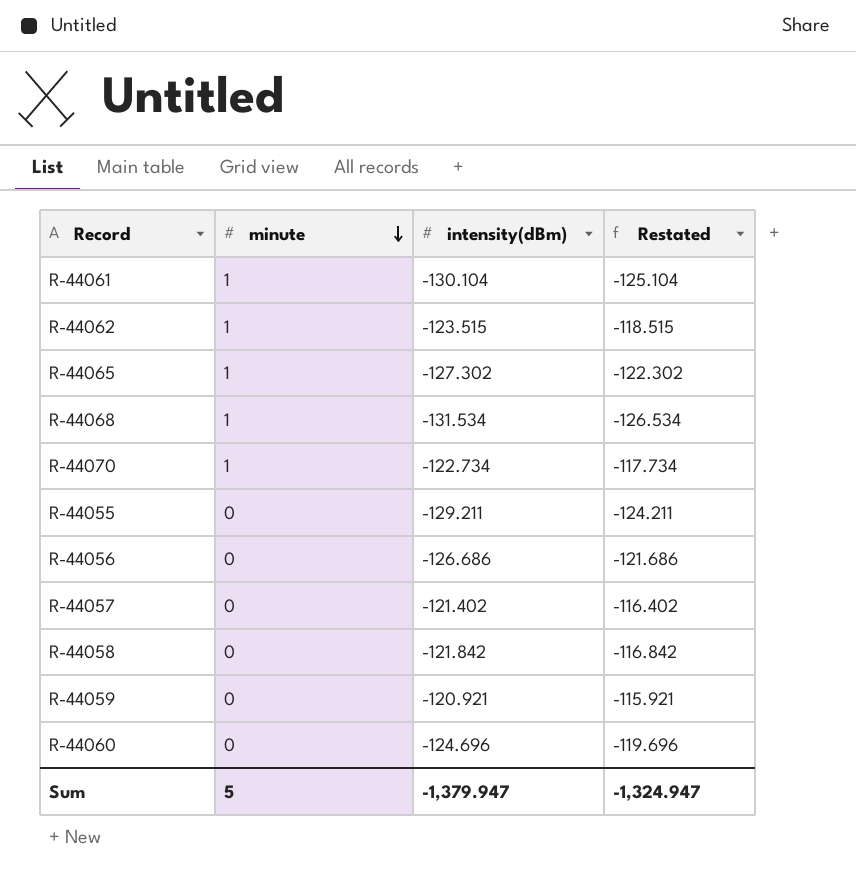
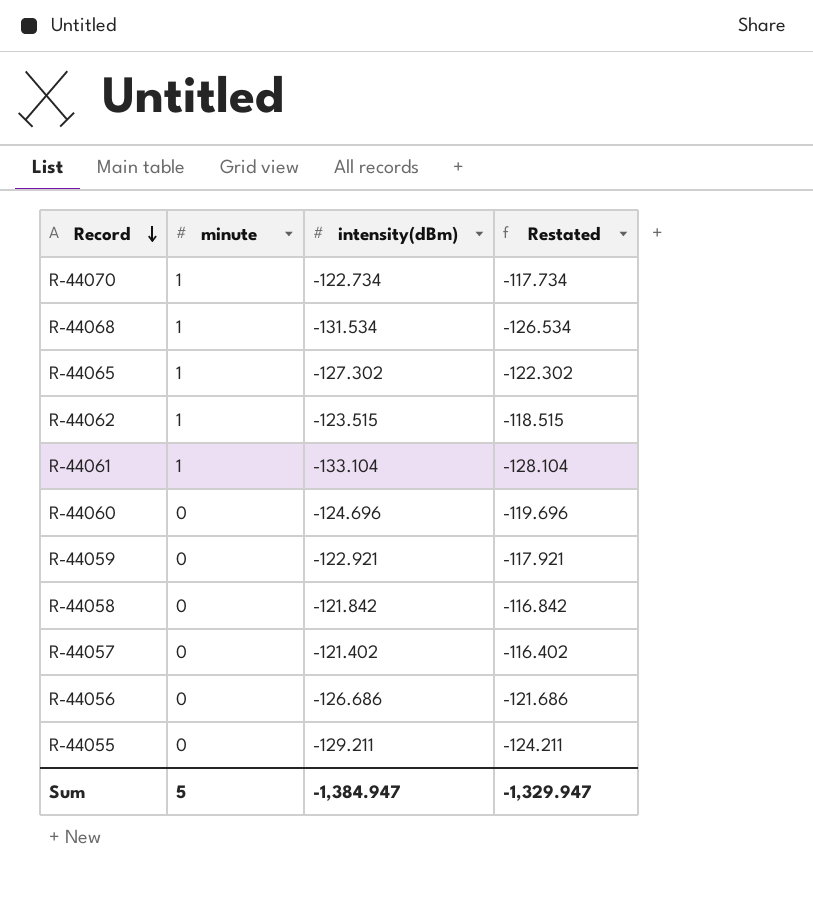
row order: minute descending -> Record descending
R-44061 | intensity(dBm): -130.104 -> -133.104
R-44061 | Restated: -125.104 -> -128.104
R-44059 | intensity(dBm): -120.921 -> -122.921
R-44059 | Restated: -115.921 -> -117.921
Sum | intensity(dBm): -1,379.947 -> -1,384.947
Sum | Restated: -1,324.947 -> -1,329.947

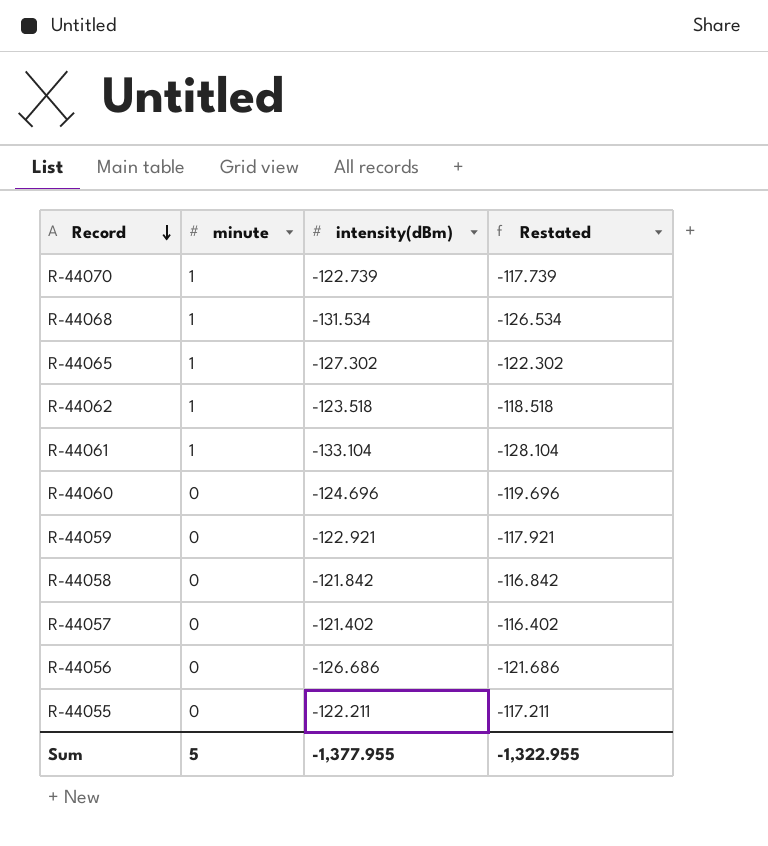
R-44070 | intensity(dBm): -122.734 -> -122.739
R-44070 | Restated: -117.734 -> -117.739
R-44062 | intensity(dBm): -123.515 -> -123.518
R-44062 | Restated: -118.515 -> -118.518
R-44055 | intensity(dBm): -129.211 -> -122.211
R-44055 | Restated: -124.211 -> -117.211
Sum | intensity(dBm): -1,384.947 -> -1,377.955
Sum | Restated: -1,329.947 -> -1,322.955

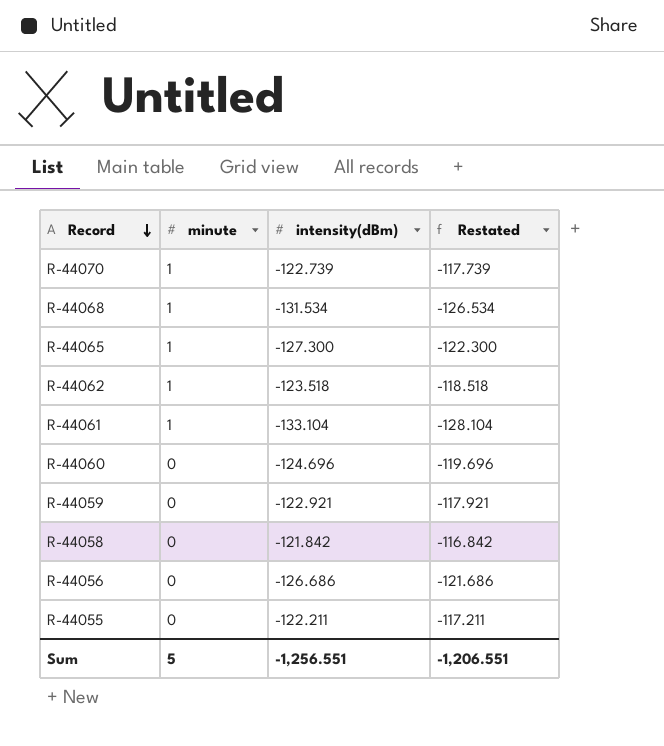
row R-44057: 0 | -121.402 | -116.402 -> none
R-44065 | intensity(dBm): -127.302 -> -127.300
R-44065 | Restated: -122.302 -> -122.300
Sum | intensity(dBm): -1,377.955 -> -1,256.551
Sum | Restated: -1,322.955 -> -1,206.551

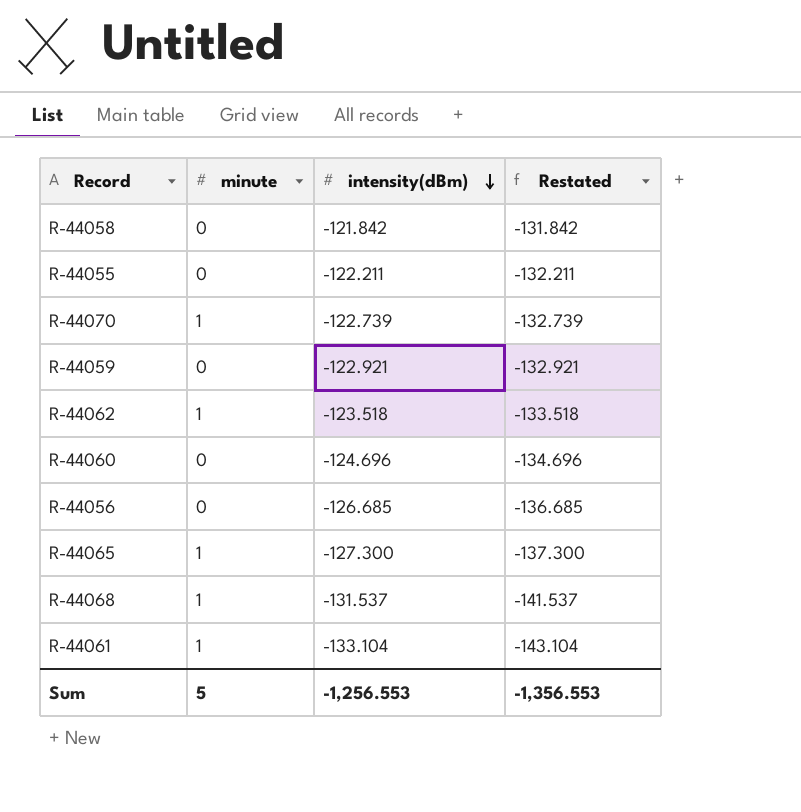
row order: Record descending -> intensity(dBm) descending
column Restated | formula: [intensity(dBm)] + 5 -> [intensity(dBm)] - 10
R-44056 | intensity(dBm): -126.686 -> -126.685
R-44068 | intensity(dBm): -131.534 -> -131.537
Sum | intensity(dBm): -1,256.551 -> -1,256.553
Sum | Restated: -1,206.551 -> -1,356.553

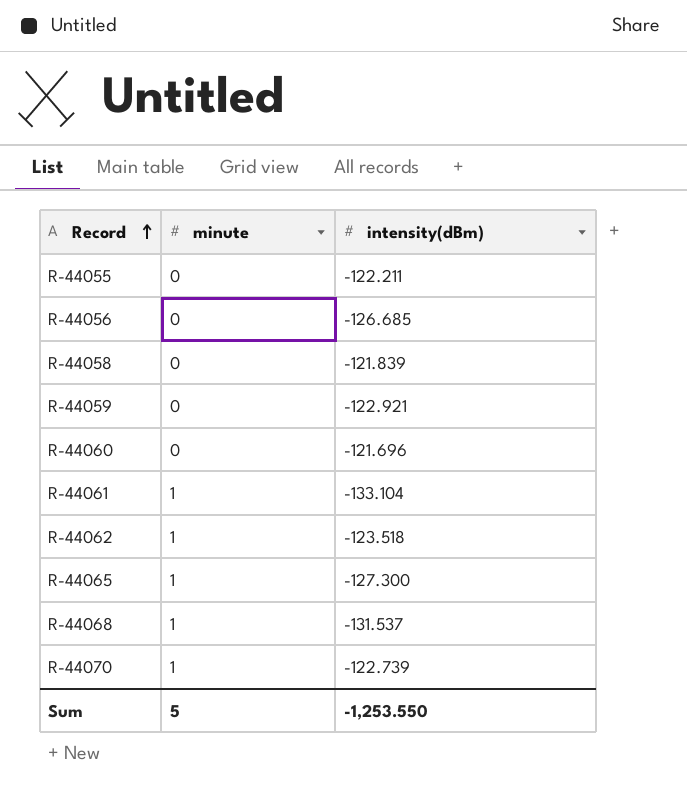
row order: intensity(dBm) descending -> Record ascending
column Restated | formula: [intensity(dBm)] - 10 -> none
R-44058 | intensity(dBm): -121.842 -> -121.839
R-44060 | intensity(dBm): -124.696 -> -121.696
Sum | intensity(dBm): -1,256.553 -> -1,253.550

